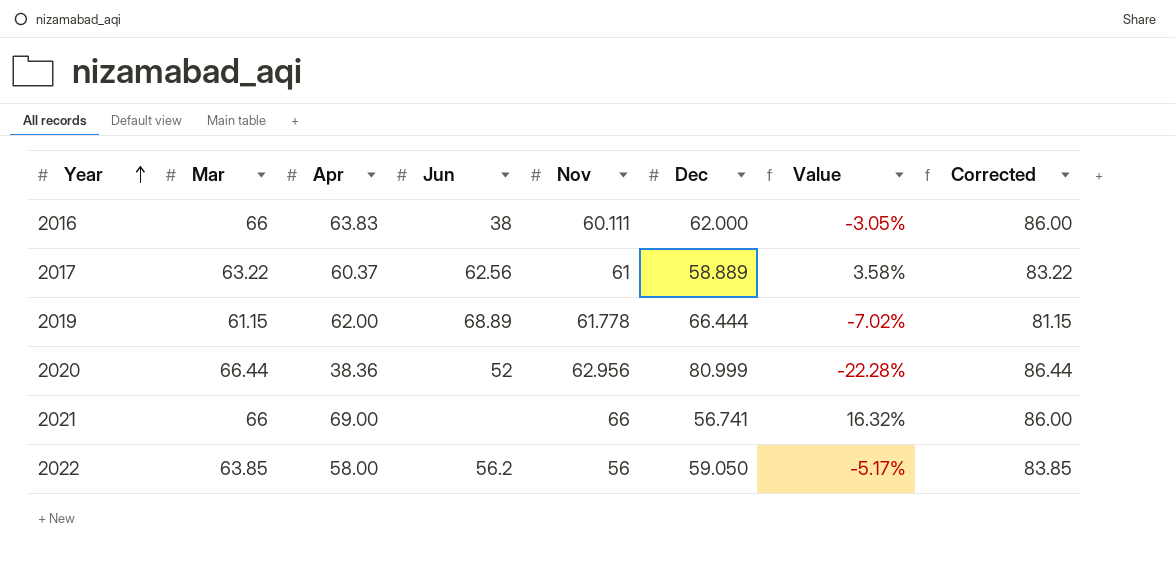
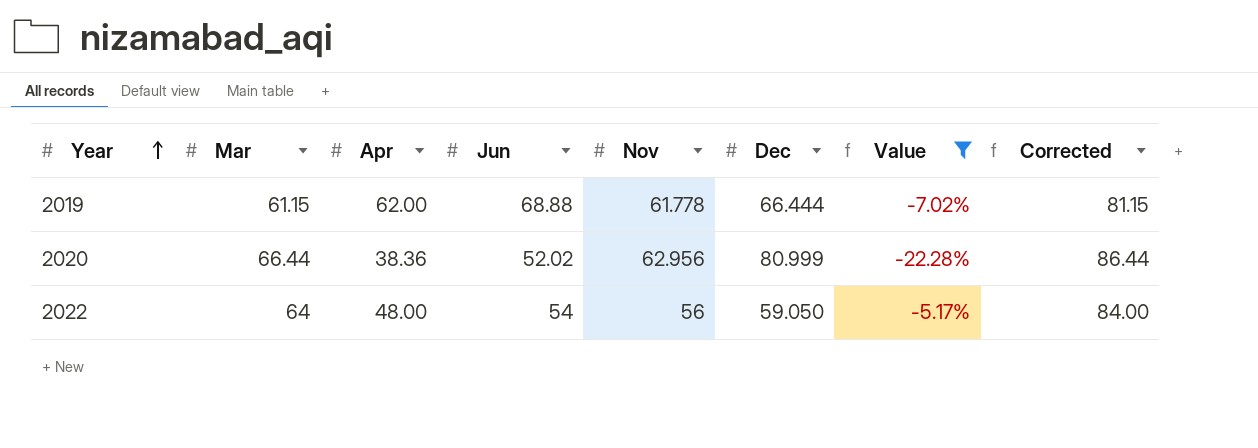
filter: none -> Value <= -5.17%
2019 | Jun: 68.89 -> 68.88
2020 | Jun: 52 -> 52.02
2022 | Mar: 63.85 -> 64
2022 | Apr: 58.00 -> 48.00
2022 | Jun: 56.2 -> 54
2022 | Corrected: 83.85 -> 84.00

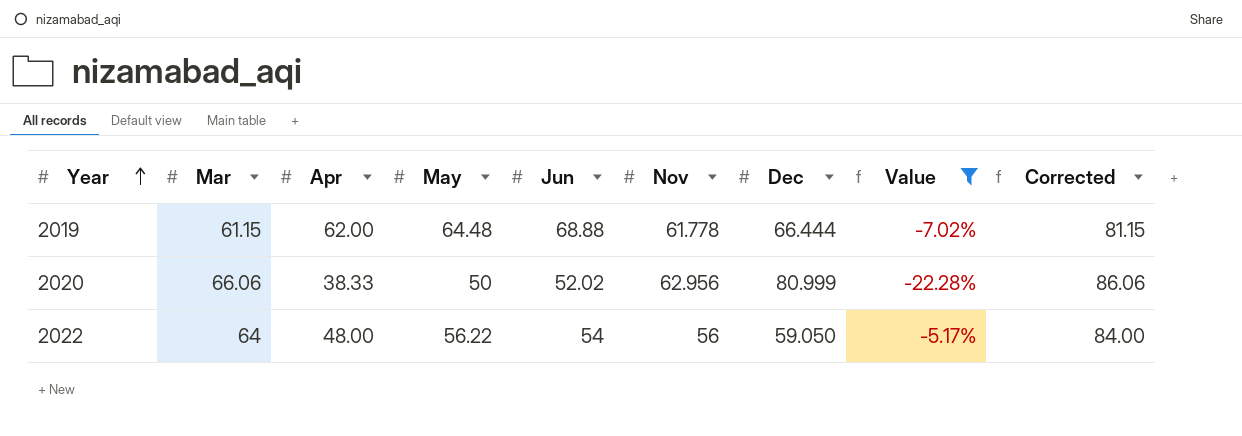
column May | position: none -> 4
2020 | Mar: 66.44 -> 66.06
2020 | Apr: 38.36 -> 38.33
2020 | Corrected: 86.44 -> 86.06

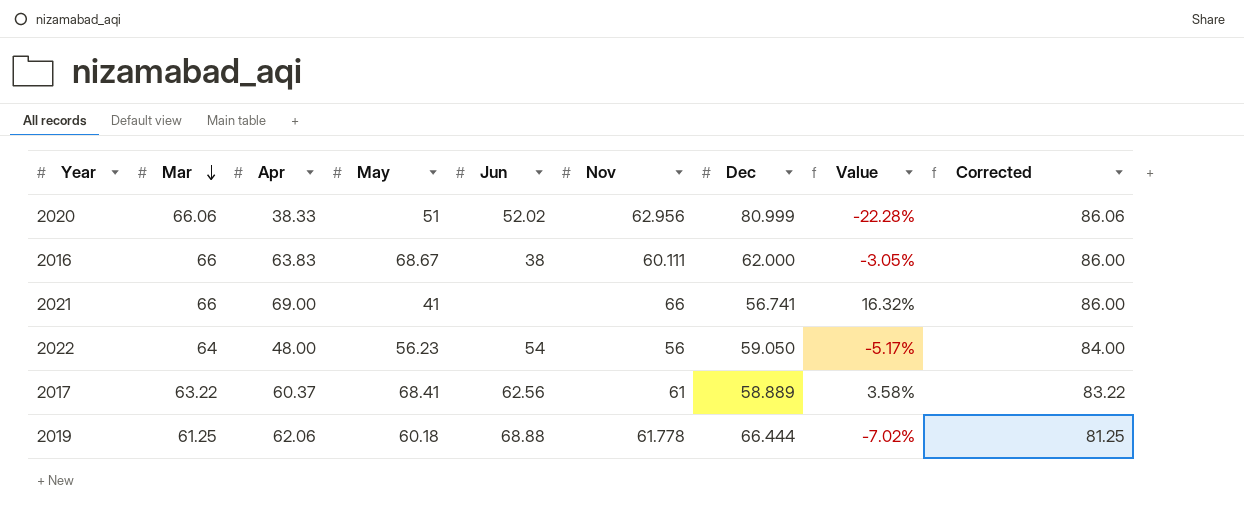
filter: Value <= -5.17% -> none
row order: Year ascending -> Mar descending
2020 | May: 50 -> 51
2022 | May: 56.22 -> 56.23
2019 | Mar: 61.15 -> 61.25
2019 | Apr: 62.00 -> 62.06
2019 | May: 64.48 -> 60.18
2019 | Corrected: 81.15 -> 81.25

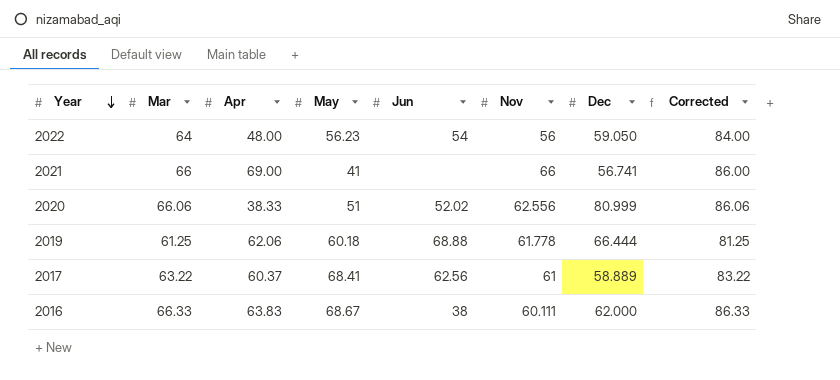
row order: Mar descending -> Year descending
column Value | formula: ([Nov] - [Dec]) / [Dec] -> none
2020 | Nov: 62.956 -> 62.556
2016 | Mar: 66 -> 66.33
2016 | Corrected: 86.00 -> 86.33

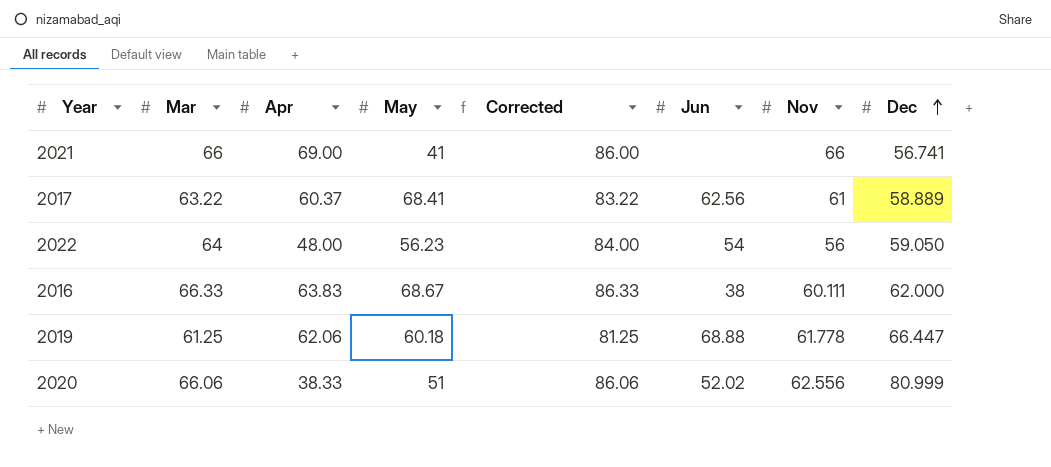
row order: Year descending -> Dec ascending
column Corrected | position: 8 -> 5
2019 | Dec: 66.444 -> 66.447

